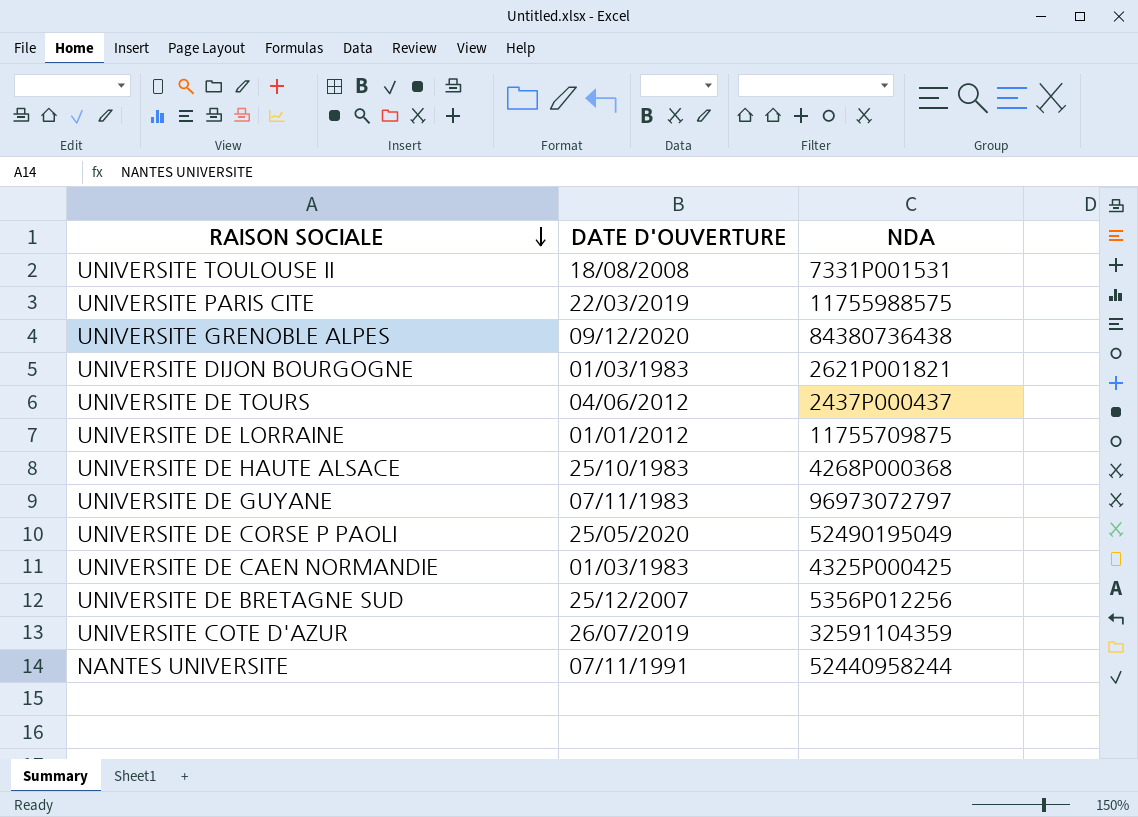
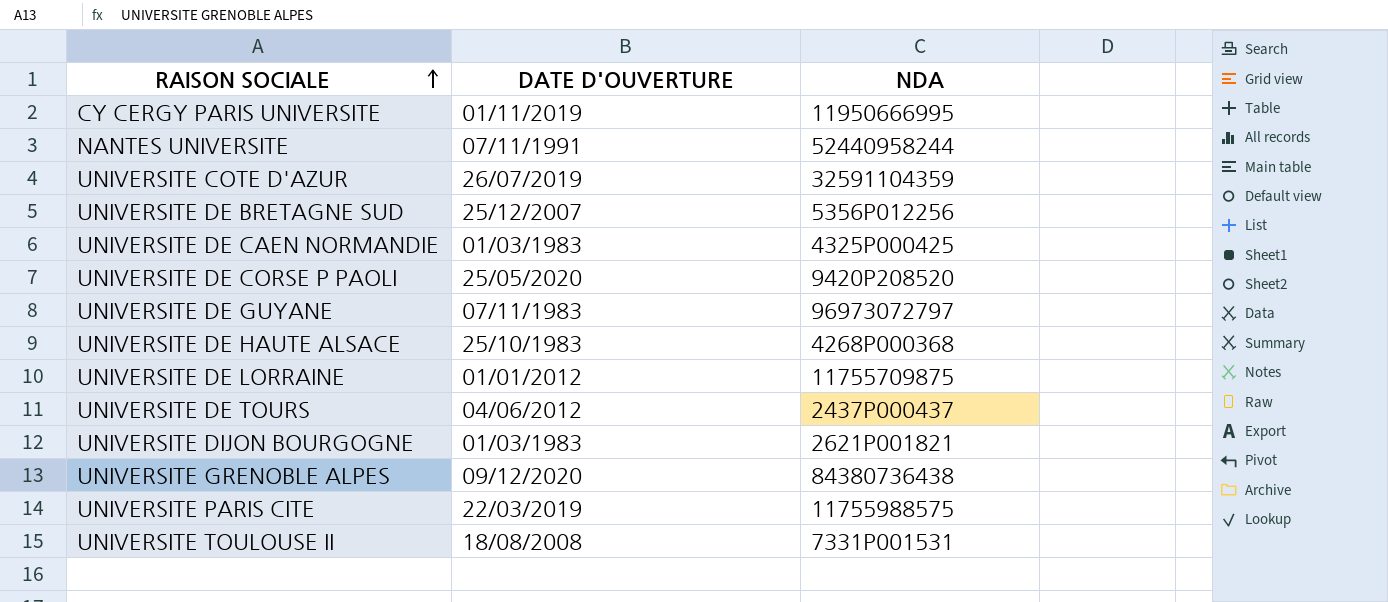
row order: RAISON SOCIALE descending -> RAISON SOCIALE ascending
row CY CERGY PARIS UNIVERSITE: none -> 01/11/2019 | 11950666995
UNIVERSITE DE CORSE P PAOLI | NDA: 52490195049 -> 9420P208520

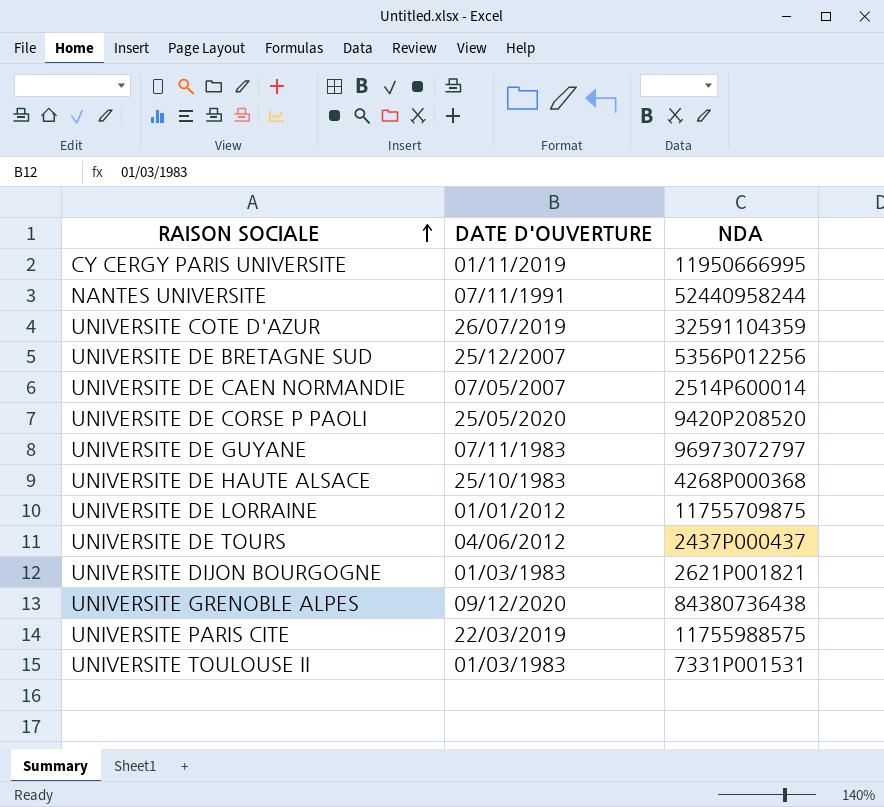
UNIVERSITE DE CAEN NORMANDIE | DATE D'OUVERTURE: 01/03/1983 -> 07/05/2007
UNIVERSITE DE CAEN NORMANDIE | NDA: 4325P000425 -> 2514P600014
UNIVERSITE TOULOUSE II | DATE D'OUVERTURE: 18/08/2008 -> 01/03/1983

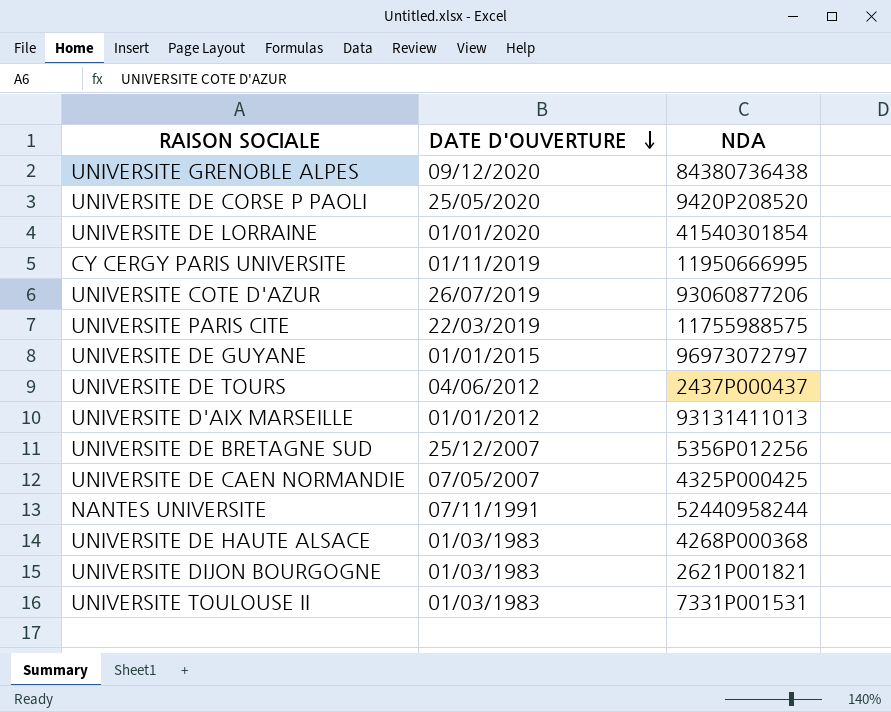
row order: RAISON SOCIALE ascending -> DATE D'OUVERTURE descending
UNIVERSITE DE LORRAINE | DATE D'OUVERTURE: 01/01/2012 -> 01/01/2020
UNIVERSITE DE LORRAINE | NDA: 11755709875 -> 41540301854
UNIVERSITE COTE D'AZUR | NDA: 32591104359 -> 93060877206
UNIVERSITE DE GUYANE | DATE D'OUVERTURE: 07/11/1983 -> 01/01/2015
row UNIVERSITE D'AIX MARSEILLE: none -> 01/01/2012 | 93131411013
UNIVERSITE DE CAEN NORMANDIE | NDA: 2514P600014 -> 4325P000425
UNIVERSITE DE HAUTE ALSACE | DATE D'OUVERTURE: 25/10/1983 -> 01/03/1983

